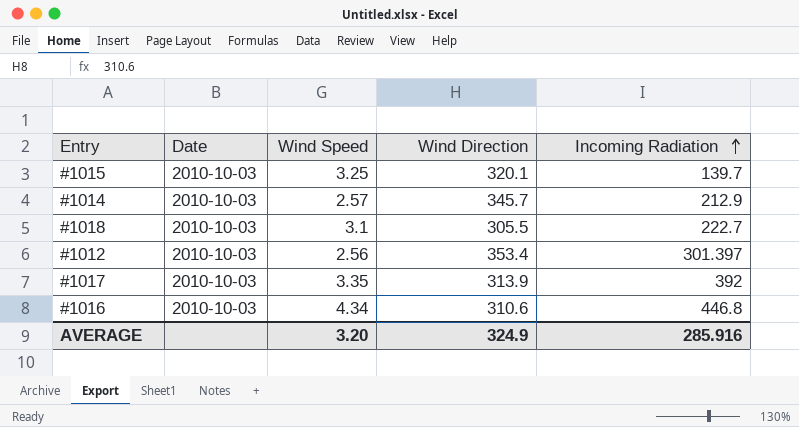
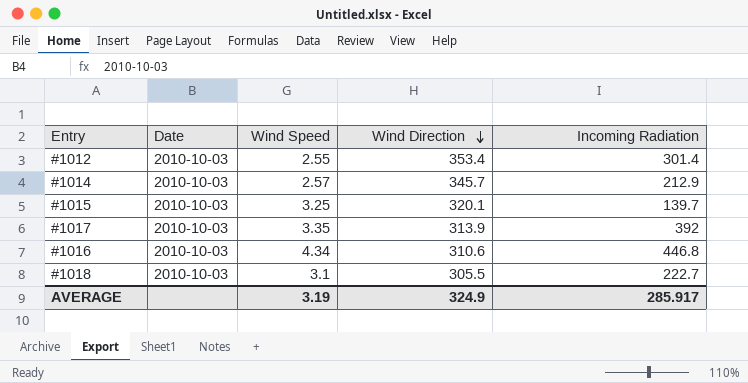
row order: Incoming Radiation ascending -> Wind Direction descending
#1012 | Wind Speed: 2.56 -> 2.55
#1012 | Incoming Radiation: 301.397 -> 301.4
AVERAGE | Wind Speed: 3.20 -> 3.19
AVERAGE | Incoming Radiation: 285.916 -> 285.917

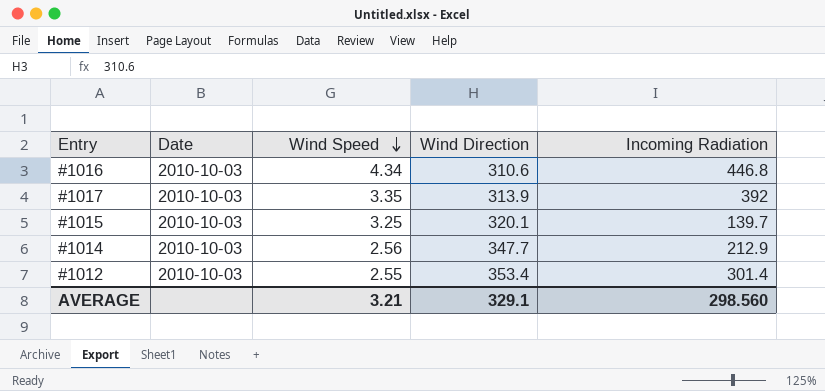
row order: Wind Direction descending -> Wind Speed descending
row #1018: 2010-10-03 | 3.1 | 305.5 | 222.7 -> none
#1014 | Wind Speed: 2.57 -> 2.56
#1014 | Wind Direction: 345.7 -> 347.7
AVERAGE | Wind Speed: 3.19 -> 3.21
AVERAGE | Wind Direction: 324.9 -> 329.1
AVERAGE | Incoming Radiation: 285.917 -> 298.560

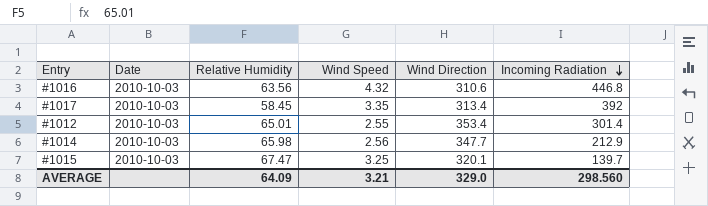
row order: Wind Speed descending -> Incoming Radiation descending
column Relative Humidity | position: none -> 3
#1016 | Wind Speed: 4.34 -> 4.32
#1017 | Wind Direction: 313.9 -> 313.4
AVERAGE | Wind Direction: 329.1 -> 329.0

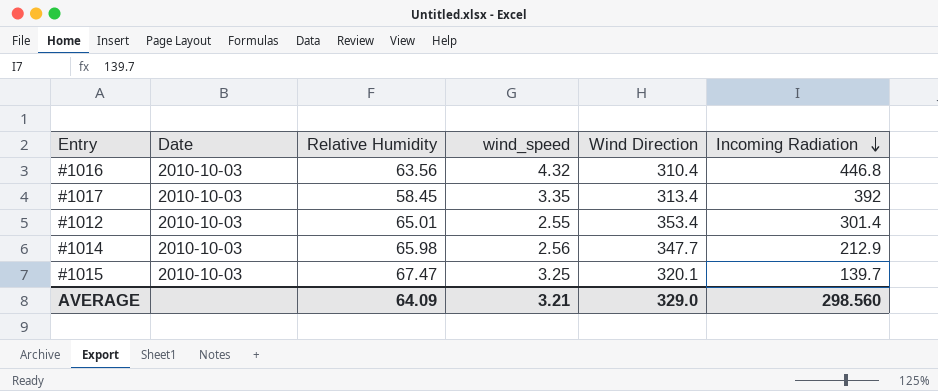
column name: Wind Speed -> wind_speed
#1016 | Wind Direction: 310.6 -> 310.4

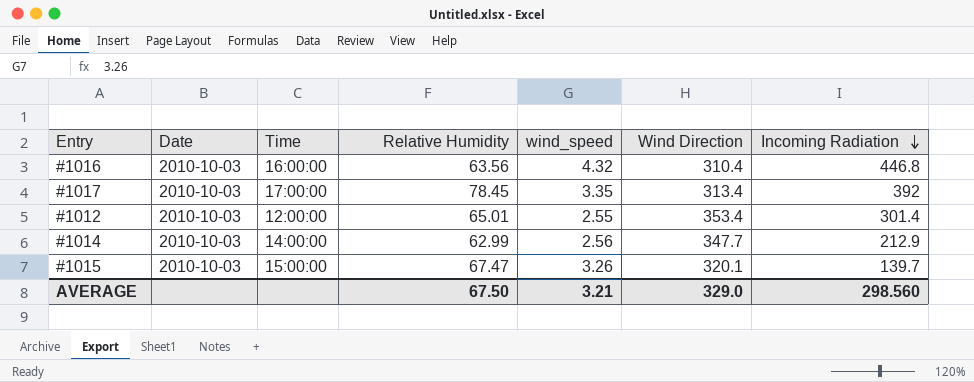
column Time | position: none -> 3
#1017 | Relative Humidity: 58.45 -> 78.45
#1014 | Relative Humidity: 65.98 -> 62.99
#1015 | wind_speed: 3.25 -> 3.26
AVERAGE | Relative Humidity: 64.09 -> 67.50

